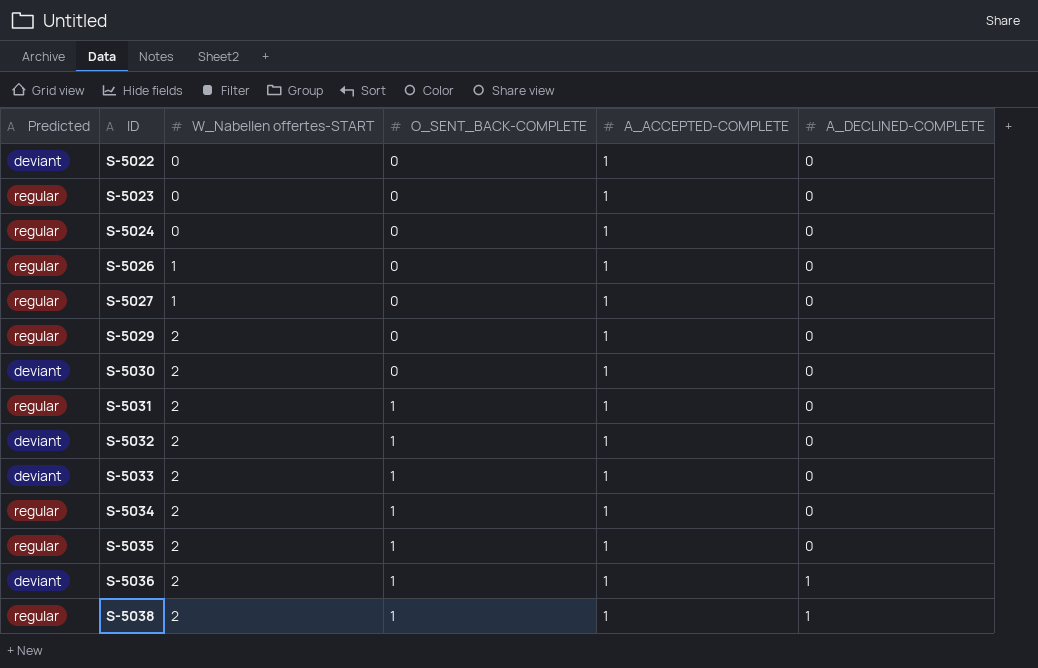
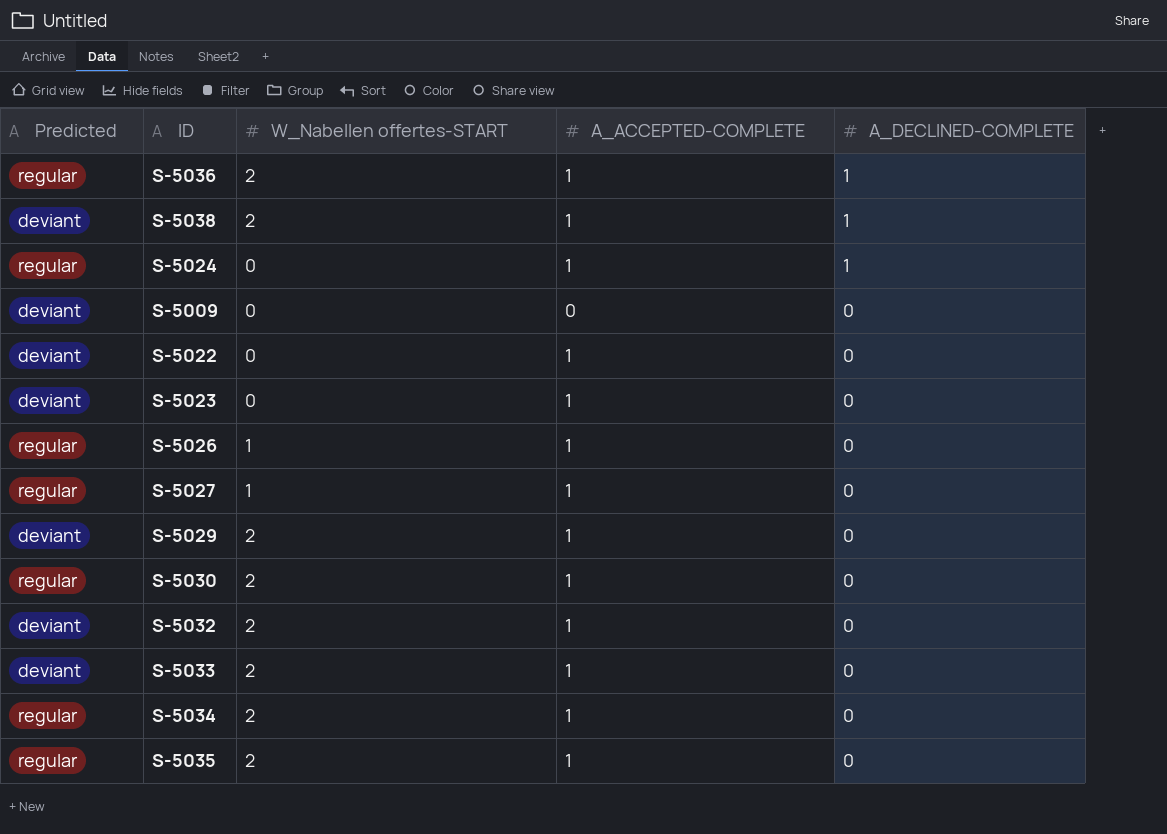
row order: ID ascending -> A_DECLINED-COMPLETE descending
column O_SENT_BACK-COMPLETE | position: 4 -> none
row S-5031: regular | 2 | 1 | 1 | 0 -> none
S-5036 | Predicted: deviant -> regular
S-5038 | Predicted: regular -> deviant
S-5024 | A_DECLINED-COMPLETE: 0 -> 1
row S-5009: none -> deviant | 0 | 0 | 0
S-5023 | Predicted: regular -> deviant
S-5029 | Predicted: regular -> deviant
S-5030 | Predicted: deviant -> regular

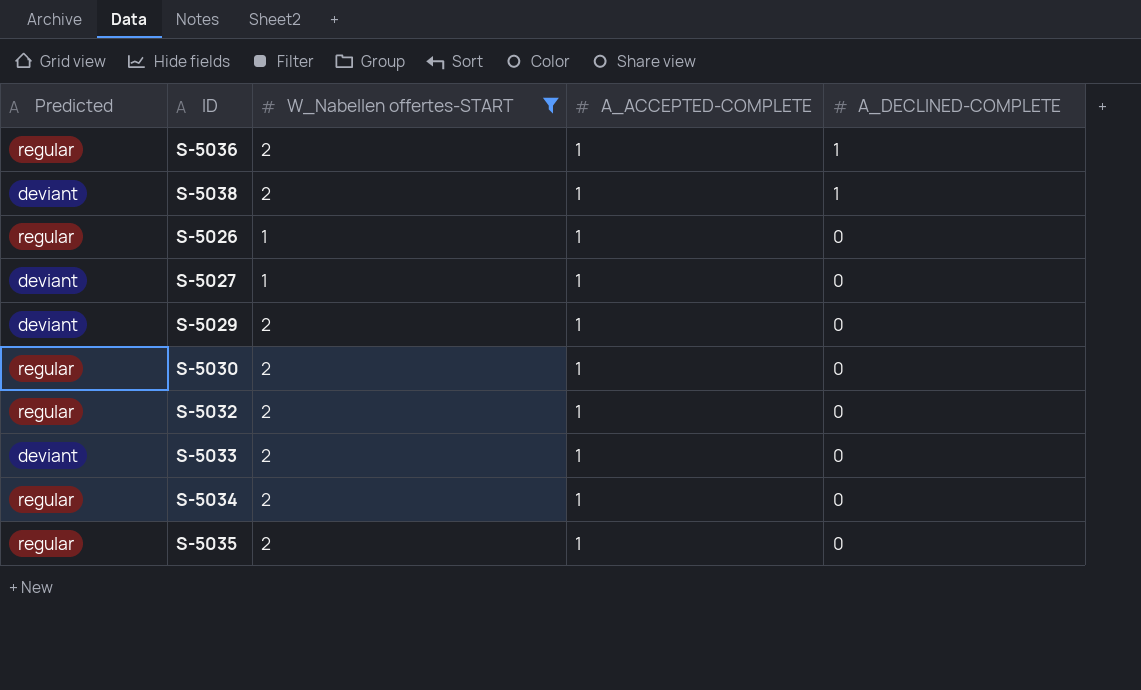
filter: none -> W_Nabellen offertes-START != 0
S-5027 | Predicted: regular -> deviant
S-5032 | Predicted: deviant -> regular

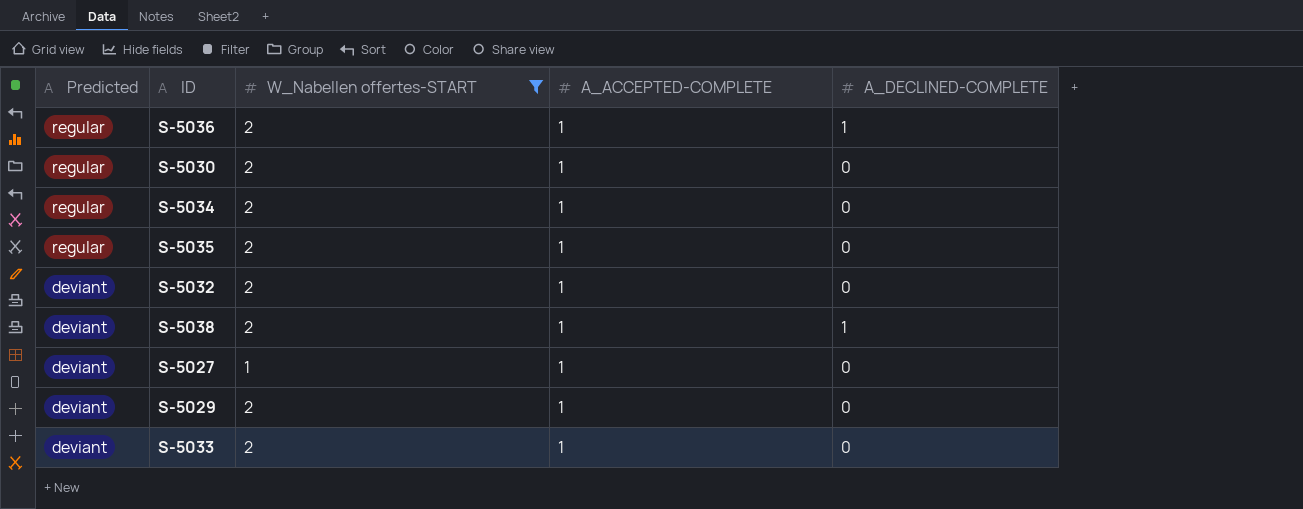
row order: A_DECLINED-COMPLETE descending -> Predicted descending
row S-5026: regular | 1 | 1 | 0 -> none
S-5032 | Predicted: regular -> deviant

